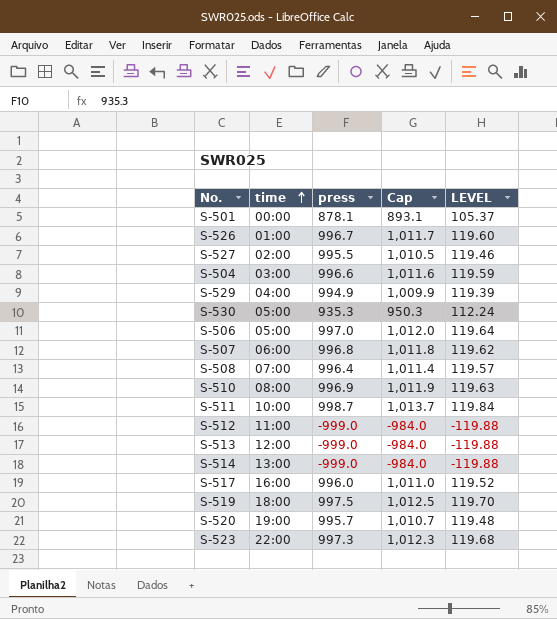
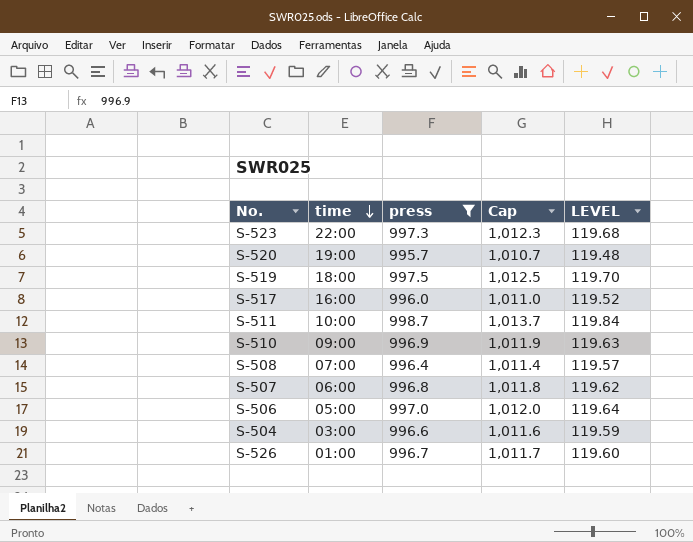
filter: none -> press >= 995.7
row order: time ascending -> time descending
S-510 | time: 08:00 -> 09:00

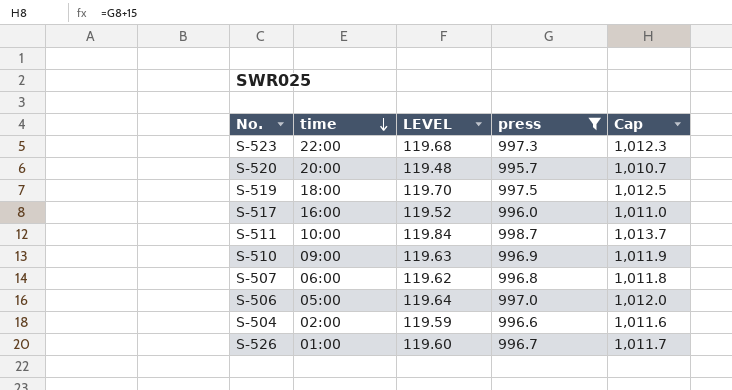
column LEVEL | position: 5 -> 3
row S-508: 07:00 | 996.4 | 1,011.4 | 119.57 -> none
S-520 | time: 19:00 -> 20:00
S-504 | time: 03:00 -> 02:00

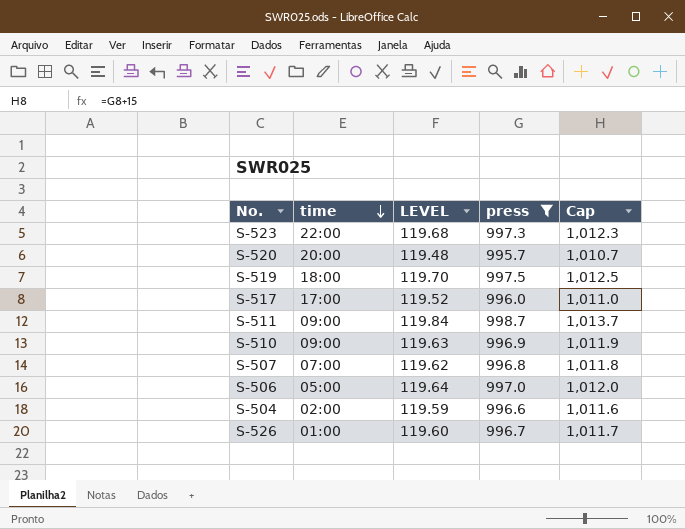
S-517 | time: 16:00 -> 17:00
S-511 | time: 10:00 -> 09:00
S-507 | time: 06:00 -> 07:00

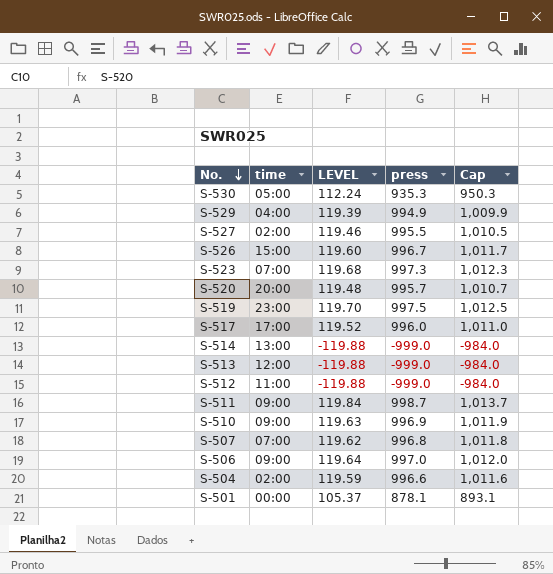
filter: press >= 995.7 -> none
row order: time descending -> No. descending
S-526 | time: 01:00 -> 15:00
S-523 | time: 22:00 -> 07:00
S-519 | time: 18:00 -> 23:00
S-506 | time: 05:00 -> 09:00

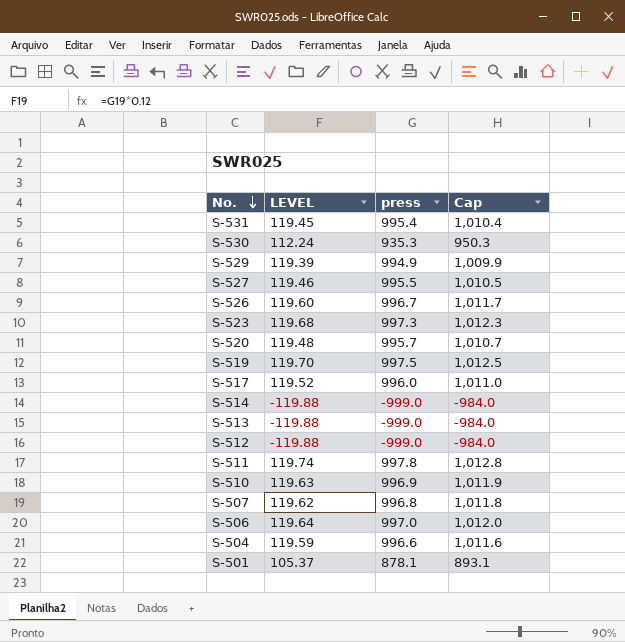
column time | position: 2 -> none
row S-531: none -> 119.45 | 995.4 | 1,010.4
S-511 | LEVEL: 119.84 -> 119.74
S-511 | press: 998.7 -> 997.8
S-511 | Cap: 1,013.7 -> 1,012.8

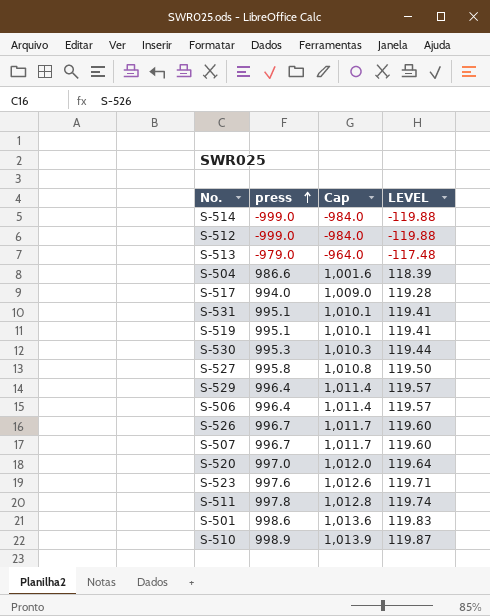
row order: No. descending -> press ascending
column LEVEL | position: 2 -> 4
S-513 | press: -999.0 -> -979.0
S-513 | Cap: -984.0 -> -964.0
S-513 | LEVEL: -119.88 -> -117.48
S-504 | press: 996.6 -> 986.6
S-504 | Cap: 1,011.6 -> 1,001.6
S-504 | LEVEL: 119.59 -> 118.39
S-517 | press: 996.0 -> 994.0
S-517 | Cap: 1,011.0 -> 1,009.0
S-517 | LEVEL: 119.52 -> 119.28
S-531 | press: 995.4 -> 995.1
S-531 | Cap: 1,010.4 -> 1,010.1
S-531 | LEVEL: 119.45 -> 119.41
S-519 | press: 997.5 -> 995.1
S-519 | Cap: 1,012.5 -> 1,010.1
S-519 | LEVEL: 119.70 -> 119.41
S-530 | press: 935.3 -> 995.3
S-530 | Cap: 950.3 -> 1,010.3
S-530 | LEVEL: 112.24 -> 119.44
S-527 | press: 995.5 -> 995.8
S-527 | Cap: 1,010.5 -> 1,010.8
S-527 | LEVEL: 119.46 -> 119.50
S-529 | press: 994.9 -> 996.4
S-529 | Cap: 1,009.9 -> 1,011.4
S-529 | LEVEL: 119.39 -> 119.57
S-506 | press: 997.0 -> 996.4
S-506 | Cap: 1,012.0 -> 1,011.4
S-506 | LEVEL: 119.64 -> 119.57
S-507 | press: 996.8 -> 996.7
S-507 | Cap: 1,011.8 -> 1,011.7
S-507 | LEVEL: 119.62 -> 119.60
S-520 | press: 995.7 -> 997.0
S-520 | Cap: 1,010.7 -> 1,012.0
S-520 | LEVEL: 119.48 -> 119.64
S-523 | press: 997.3 -> 997.6
S-523 | Cap: 1,012.3 -> 1,012.6
S-523 | LEVEL: 119.68 -> 119.71
S-501 | press: 878.1 -> 998.6
S-501 | Cap: 893.1 -> 1,013.6
S-501 | LEVEL: 105.37 -> 119.83
S-510 | press: 996.9 -> 998.9
S-510 | Cap: 1,011.9 -> 1,013.9
S-510 | LEVEL: 119.63 -> 119.87

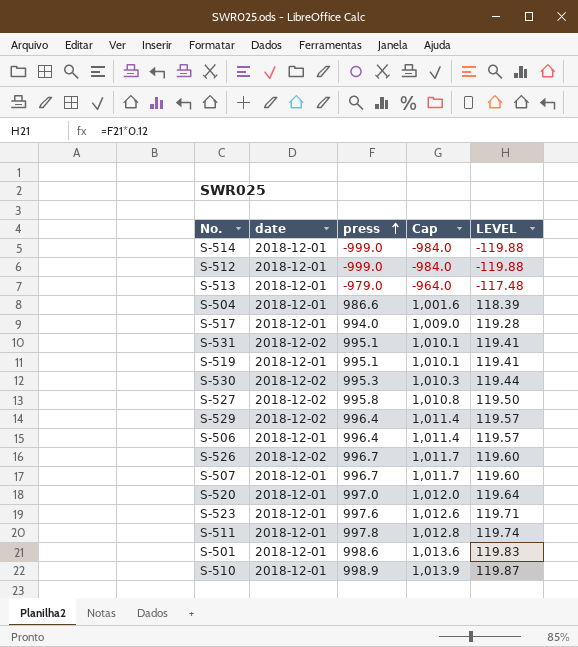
column date | position: none -> 2

